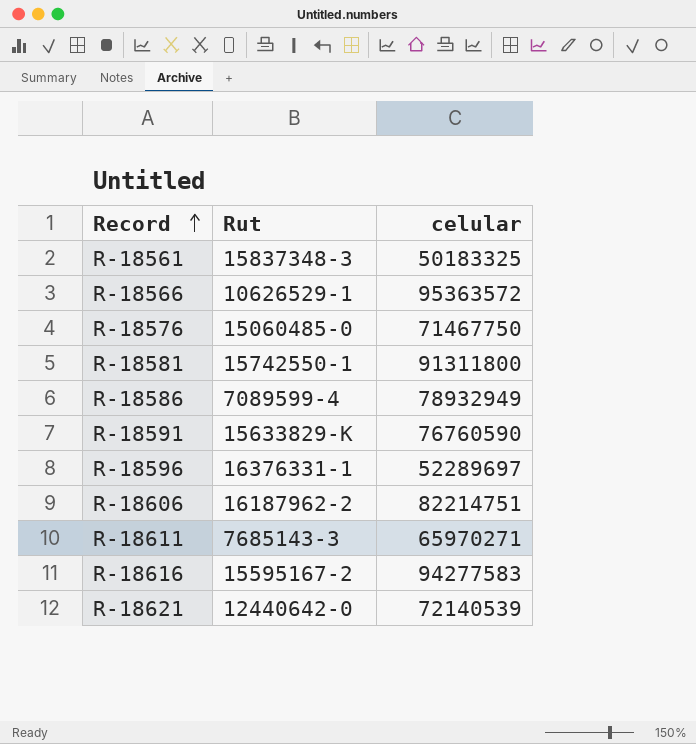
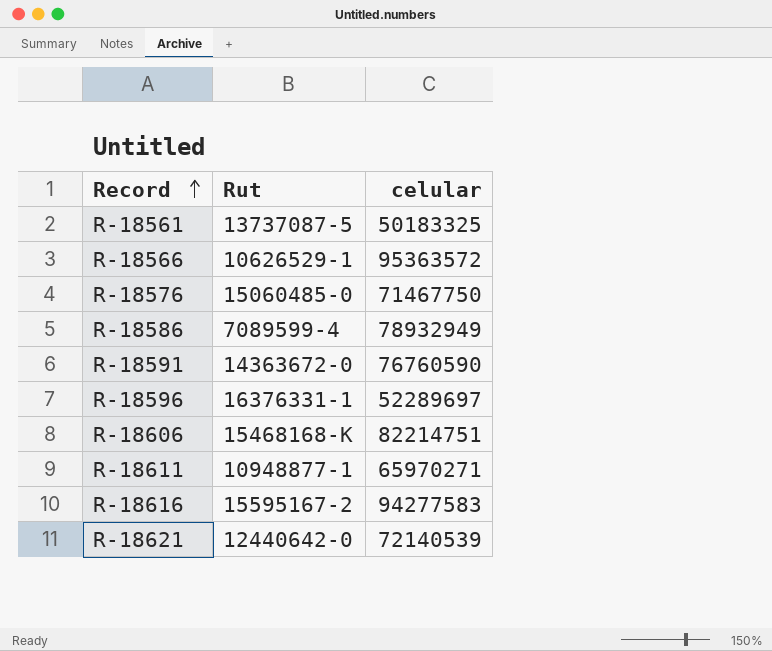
row R-18581: 15742550-1 | 91311800 -> none
R-18561 | Rut: 15837348-3 -> 13737087-5
R-18591 | Rut: 15633829-K -> 14363672-0
R-18606 | Rut: 16187962-2 -> 15468168-K
R-18611 | Rut: 7685143-3 -> 10948877-1

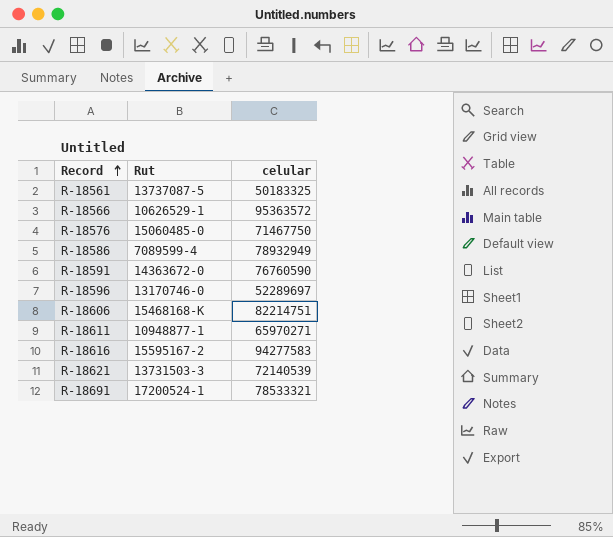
R-18596 | Rut: 16376331-1 -> 13170746-0
R-18621 | Rut: 12440642-0 -> 13731503-3
row R-18691: none -> 17200524-1 | 78533321

